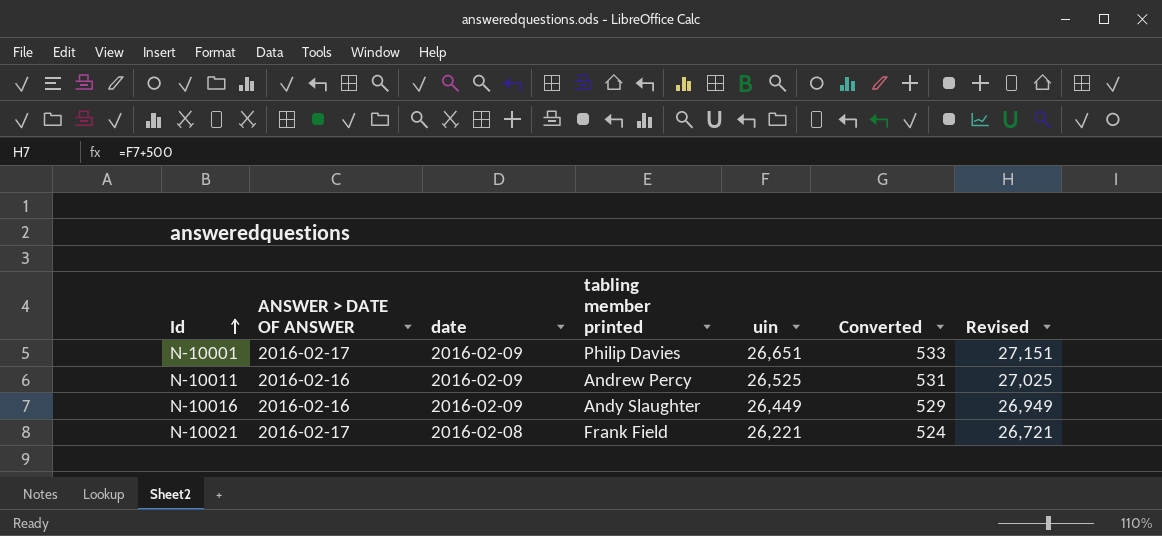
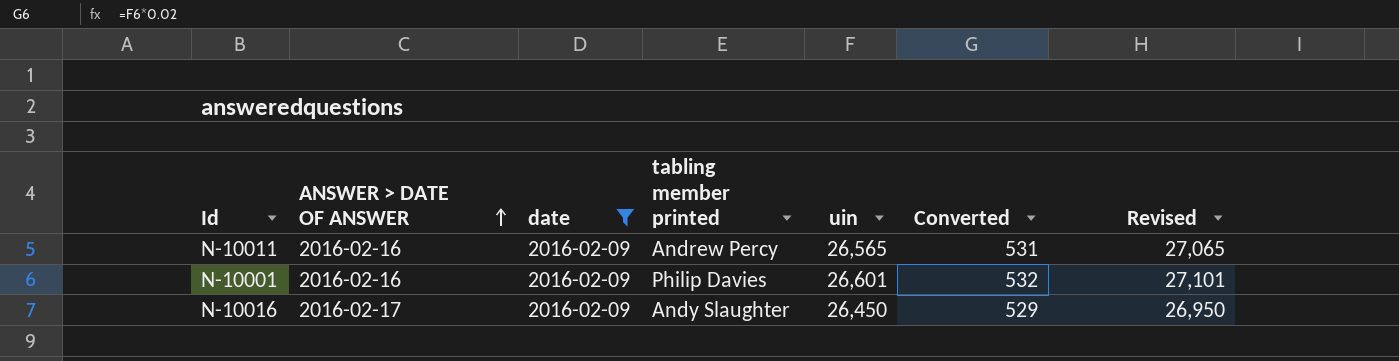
filter: none -> date = 2016-02-09
row order: Id ascending -> ANSWER > DATE OF ANSWER ascending
N-10011 | uin: 26,525 -> 26,565
N-10011 | Revised: 27,025 -> 27,065
N-10001 | ANSWER > DATE OF ANSWER: 2016-02-17 -> 2016-02-16
N-10001 | uin: 26,651 -> 26,601
N-10001 | Converted: 533 -> 532
N-10001 | Revised: 27,151 -> 27,101
N-10016 | ANSWER > DATE OF ANSWER: 2016-02-16 -> 2016-02-17
N-10016 | uin: 26,449 -> 26,450
N-10016 | Revised: 26,949 -> 26,950

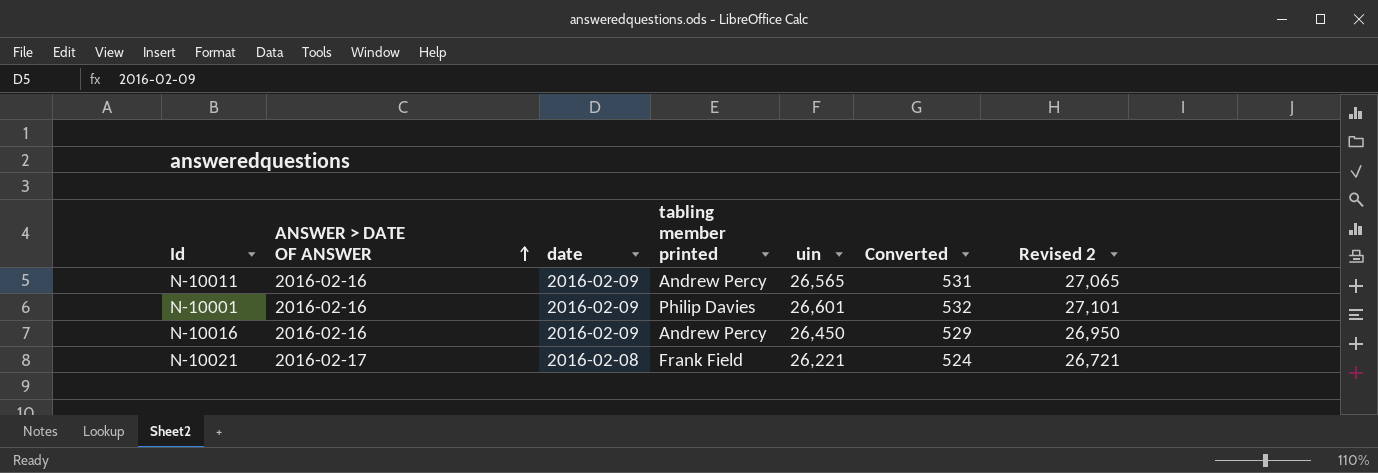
filter: date = 2016-02-09 -> none
column name: Revised -> Revised 2
N-10016 | ANSWER > DATE OF ANSWER: 2016-02-17 -> 2016-02-16
N-10016 | tabling member printed: Andy Slaughter -> Andrew Percy

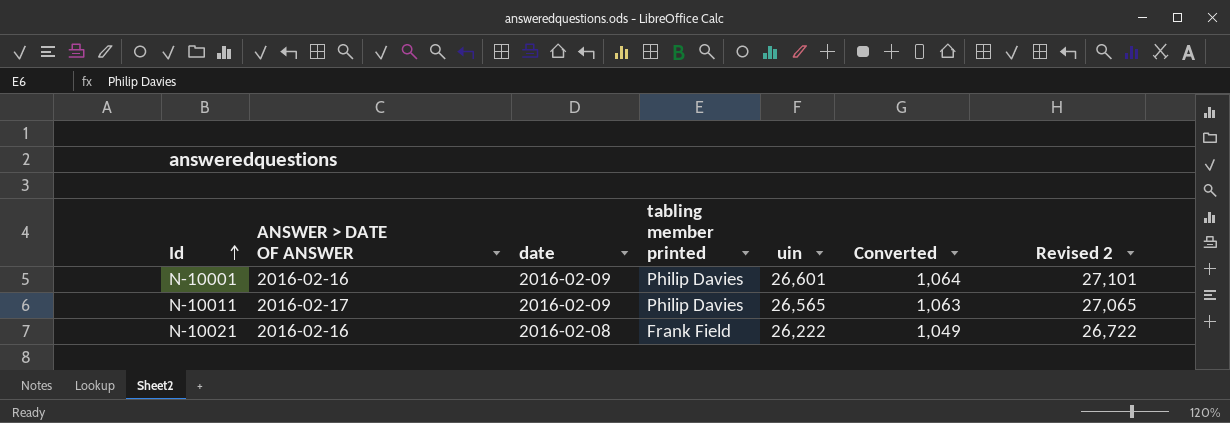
row order: ANSWER > DATE OF ANSWER ascending -> Id ascending
column Converted | formula: [uin] * 0.02 -> [uin] * 0.04
row N-10016: 2016-02-16 | 2016-02-09 | Andrew Percy | 26,450 | 529 | 26,950 -> none
N-10011 | ANSWER > DATE OF ANSWER: 2016-02-16 -> 2016-02-17
N-10011 | tabling member printed: Andrew Percy -> Philip Davies
N-10021 | ANSWER > DATE OF ANSWER: 2016-02-17 -> 2016-02-16
N-10021 | uin: 26,221 -> 26,222
N-10021 | Revised 2: 26,721 -> 26,722

